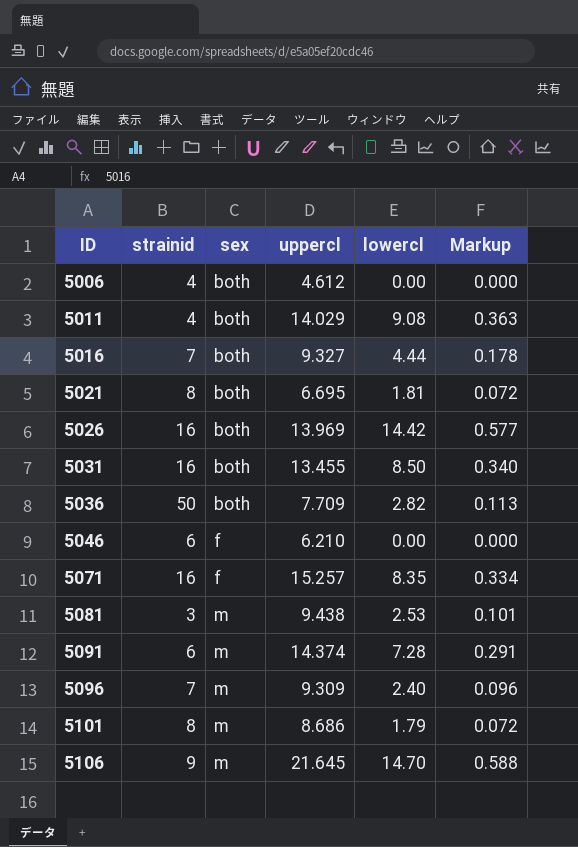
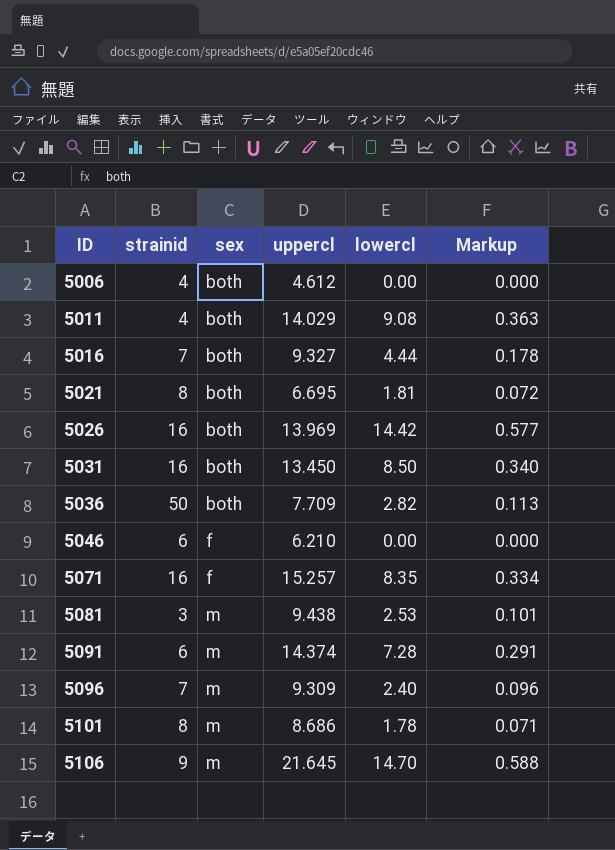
5031 | uppercl: 13.455 -> 13.450
5101 | lowercl: 1.79 -> 1.78
5101 | Markup: 0.072 -> 0.071

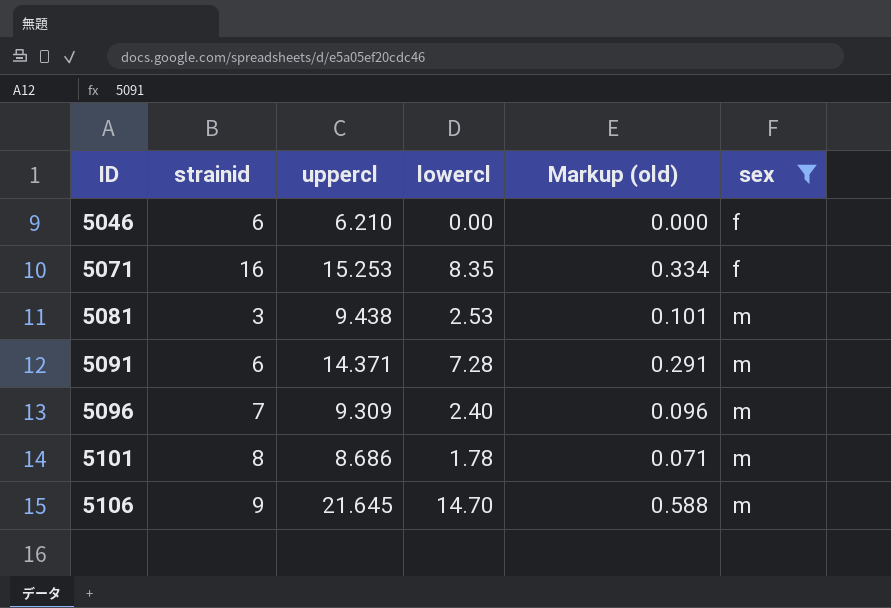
filter: none -> sex != both
column name: Markup -> Markup (old)
column sex | position: 3 -> 6
5071 | uppercl: 15.257 -> 15.253
5091 | uppercl: 14.374 -> 14.371

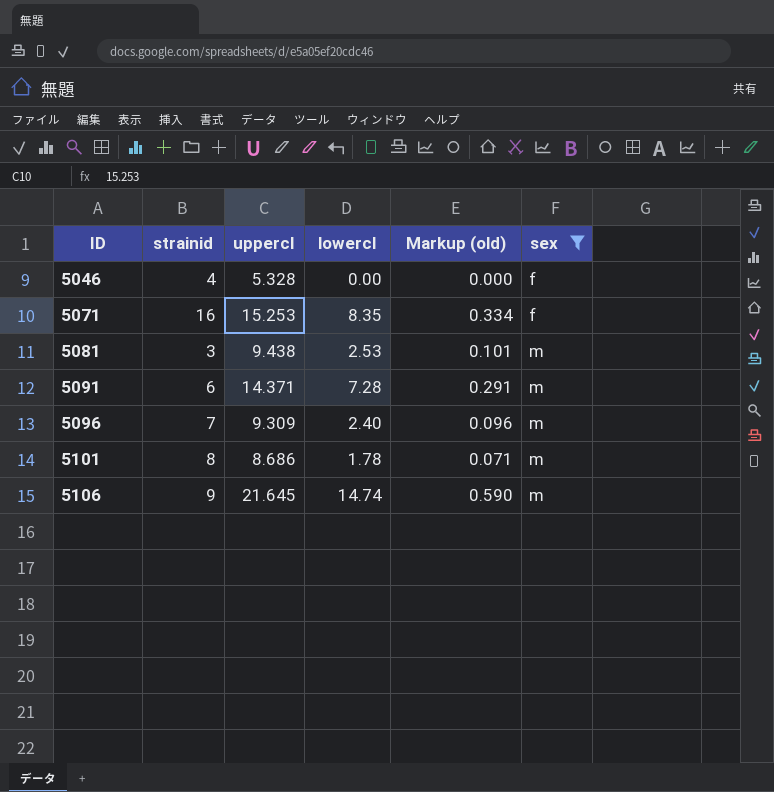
5046 | strainid: 6 -> 4
5046 | uppercl: 6.210 -> 5.328
5106 | lowercl: 14.70 -> 14.74
5106 | Markup (old): 0.588 -> 0.590

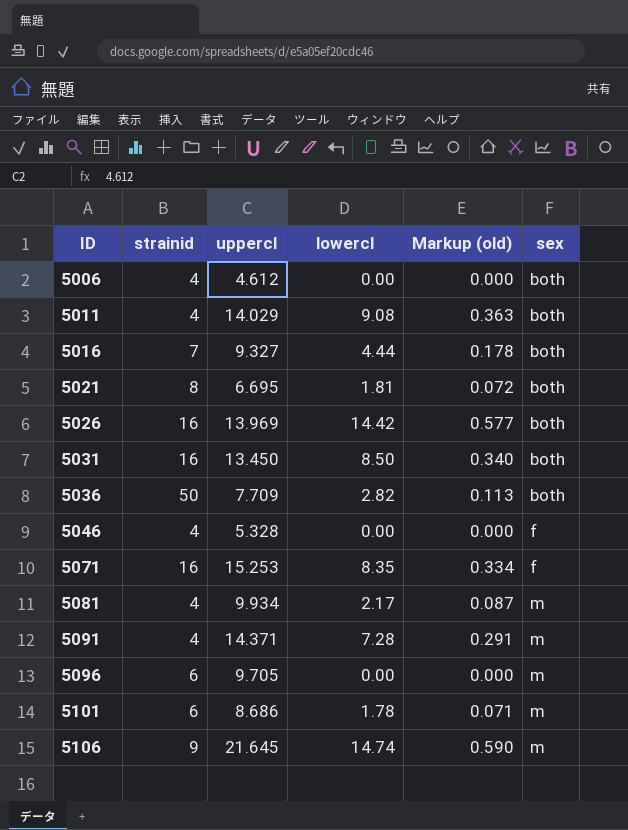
filter: sex != both -> none
5081 | strainid: 3 -> 4
5081 | uppercl: 9.438 -> 9.934
5081 | lowercl: 2.53 -> 2.17
5081 | Markup (old): 0.101 -> 0.087
5091 | strainid: 6 -> 4
5096 | strainid: 7 -> 6
5096 | uppercl: 9.309 -> 9.705
5096 | lowercl: 2.40 -> 0.00
5096 | Markup (old): 0.096 -> 0.000
5101 | strainid: 8 -> 6

